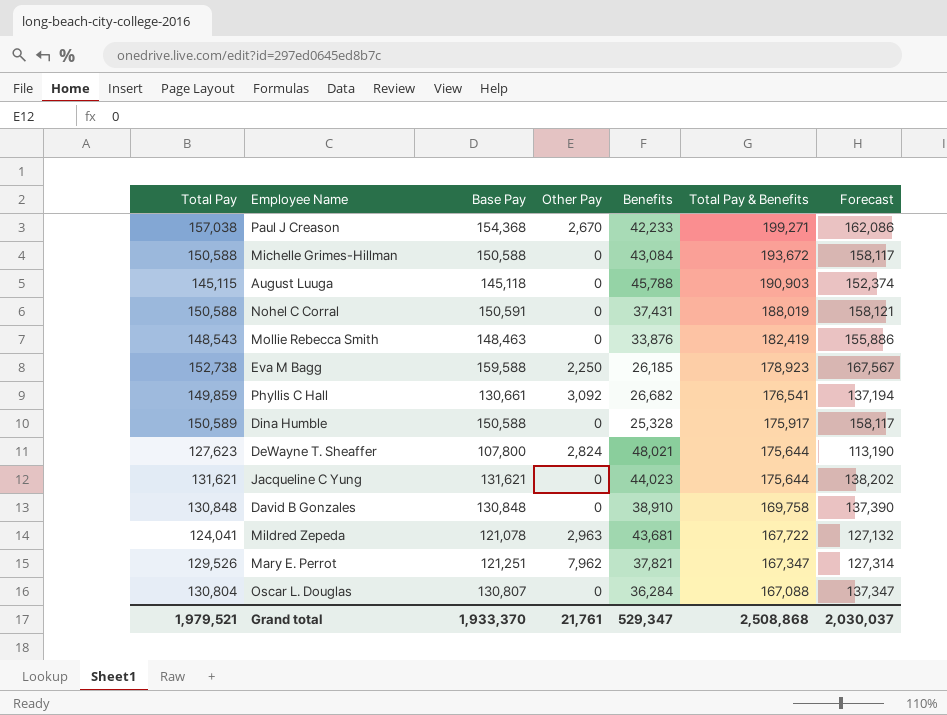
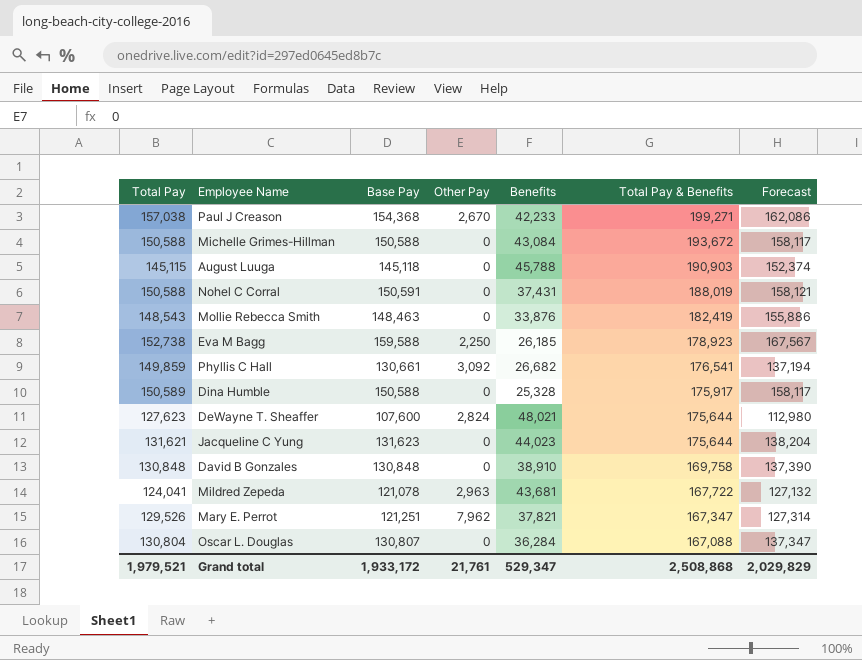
DeWayne T. Sheaffer | Base Pay: 107,800 -> 107,600
DeWayne T. Sheaffer | Forecast: 113,190 -> 112,980
Jacqueline C Yung | Base Pay: 131,621 -> 131,623
Jacqueline C Yung | Forecast: 138,202 -> 138,204
Grand total | Base Pay: 1,933,370 -> 1,933,172
Grand total | Forecast: 2,030,037 -> 2,029,829

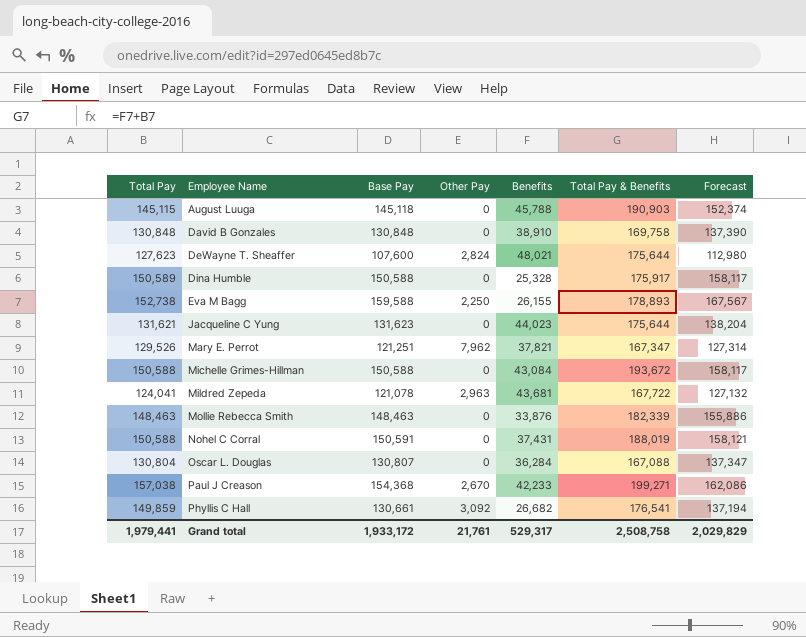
row order: Total Pay & Benefits descending -> Employee Name ascending
Eva M Bagg | Benefits: 26,185 -> 26,155
Eva M Bagg | Total Pay & Benefits: 178,923 -> 178,893
Mollie Rebecca Smith | Total Pay: 148,543 -> 148,463
Mollie Rebecca Smith | Total Pay & Benefits: 182,419 -> 182,339
Grand total | Total Pay: 1,979,521 -> 1,979,441
Grand total | Benefits: 529,347 -> 529,317
Grand total | Total Pay & Benefits: 2,508,868 -> 2,508,758

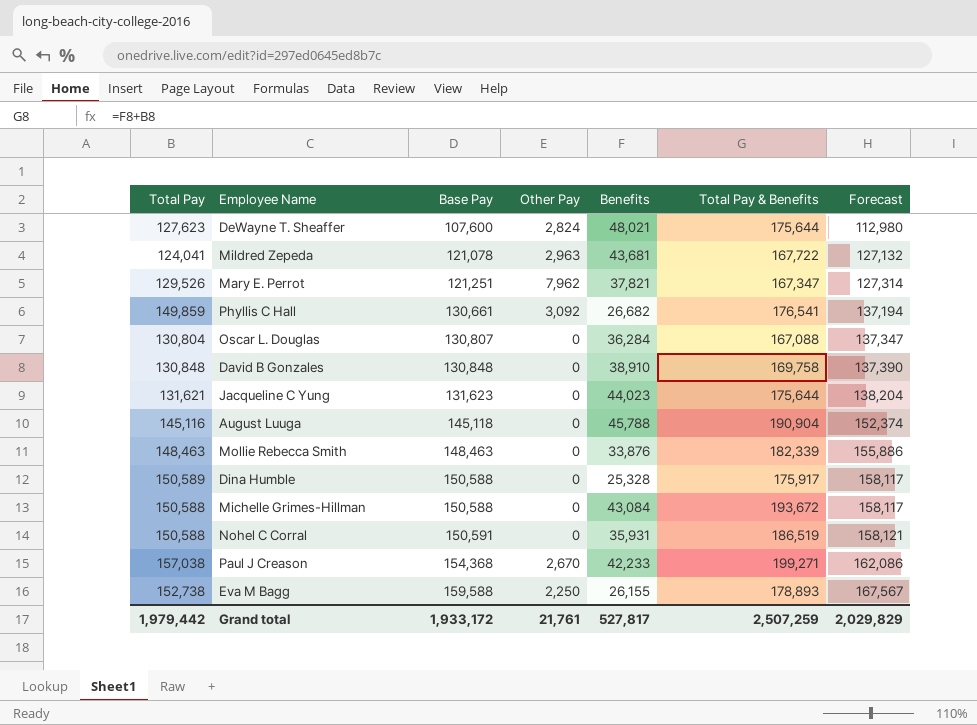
row order: Employee Name ascending -> Base Pay ascending
August Luuga | Total Pay: 145,115 -> 145,116
August Luuga | Total Pay & Benefits: 190,903 -> 190,904
Nohel C Corral | Benefits: 37,431 -> 35,931
Nohel C Corral | Total Pay & Benefits: 188,019 -> 186,519
Grand total | Total Pay: 1,979,441 -> 1,979,442
Grand total | Benefits: 529,317 -> 527,817
Grand total | Total Pay & Benefits: 2,508,758 -> 2,507,259

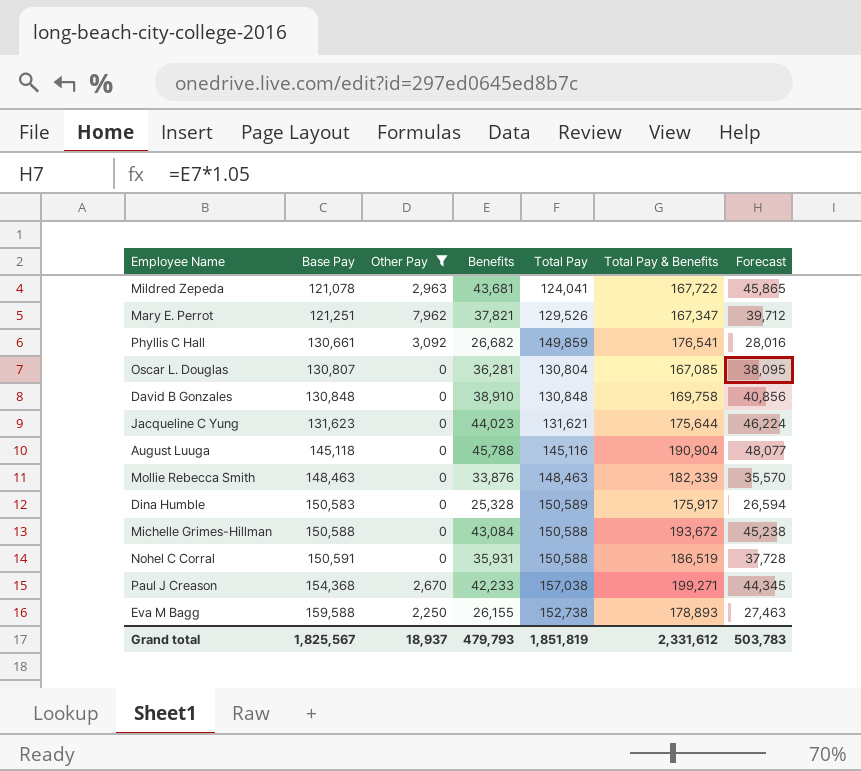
filter: none -> Other Pay != 2,824
column Total Pay | position: 1 -> 5
column Forecast | formula: [Base Pay] * 1.05 -> [Benefits] * 1.05
Oscar L. Douglas | Benefits: 36,284 -> 36,281
Oscar L. Douglas | Total Pay & Benefits: 167,088 -> 167,085
Dina Humble | Base Pay: 150,588 -> 150,583
Grand total | Base Pay: 1,933,172 -> 1,825,567
Grand total | Other Pay: 21,761 -> 18,937
Grand total | Benefits: 527,817 -> 479,793
Grand total | Total Pay: 1,979,442 -> 1,851,819
Grand total | Total Pay & Benefits: 2,507,259 -> 2,331,612
Grand total | Forecast: 2,029,829 -> 503,783

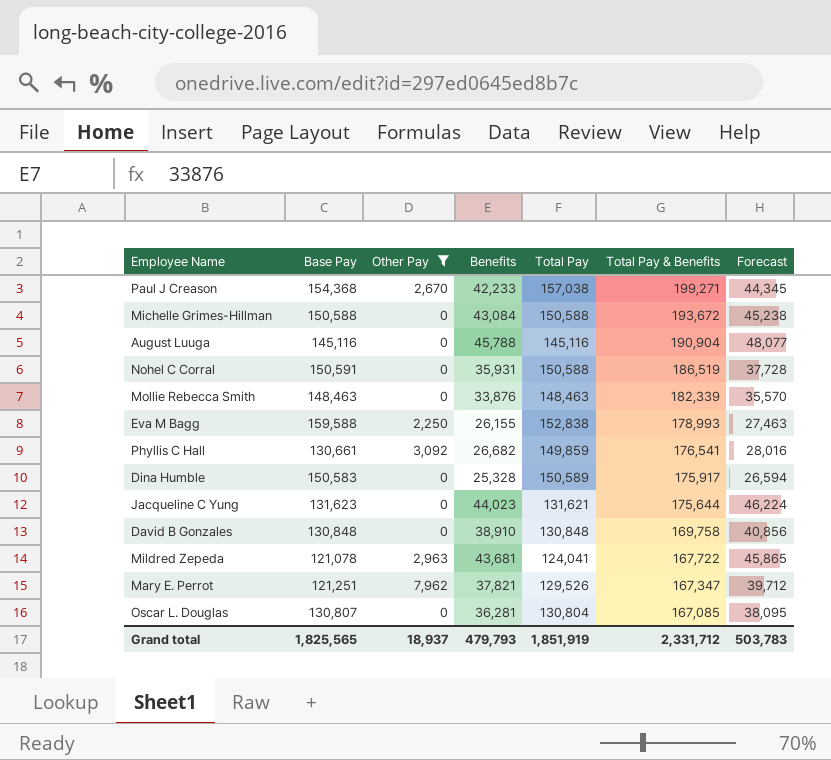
row order: Base Pay ascending -> Total Pay & Benefits descending
August Luuga | Base Pay: 145,118 -> 145,116
Eva M Bagg | Total Pay: 152,738 -> 152,838
Eva M Bagg | Total Pay & Benefits: 178,893 -> 178,993
Grand total | Base Pay: 1,825,567 -> 1,825,565
Grand total | Total Pay: 1,851,819 -> 1,851,919
Grand total | Total Pay & Benefits: 2,331,612 -> 2,331,712

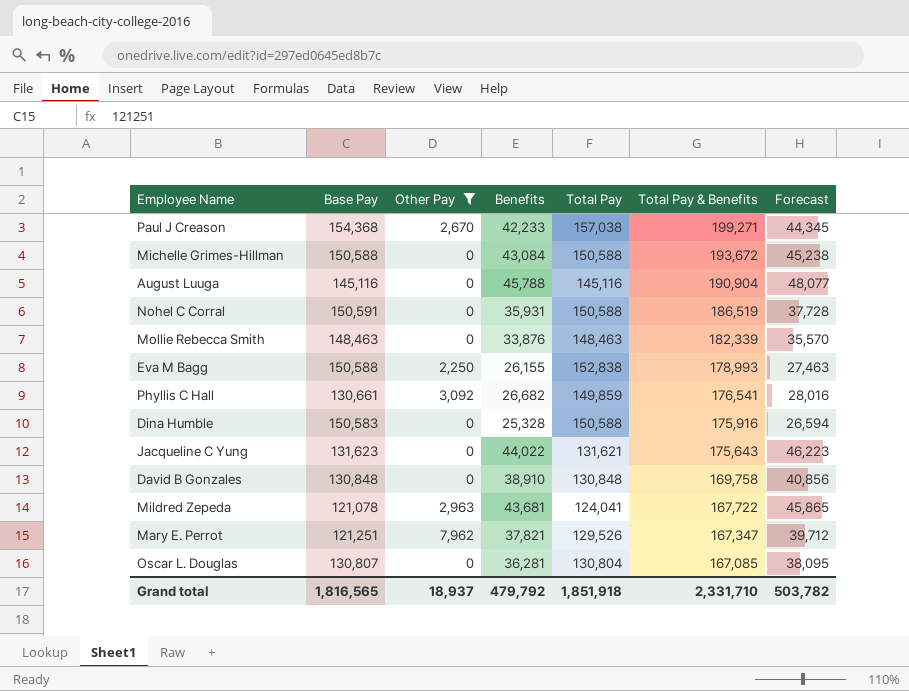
Eva M Bagg | Base Pay: 159,588 -> 150,588
Dina Humble | Total Pay: 150,589 -> 150,588
Dina Humble | Total Pay & Benefits: 175,917 -> 175,916
Jacqueline C Yung | Benefits: 44,023 -> 44,022
Jacqueline C Yung | Total Pay & Benefits: 175,644 -> 175,643
Jacqueline C Yung | Forecast: 46,224 -> 46,223
Grand total | Base Pay: 1,825,565 -> 1,816,565
Grand total | Benefits: 479,793 -> 479,792
Grand total | Total Pay: 1,851,919 -> 1,851,918
Grand total | Total Pay & Benefits: 2,331,712 -> 2,331,710
Grand total | Forecast: 503,783 -> 503,782

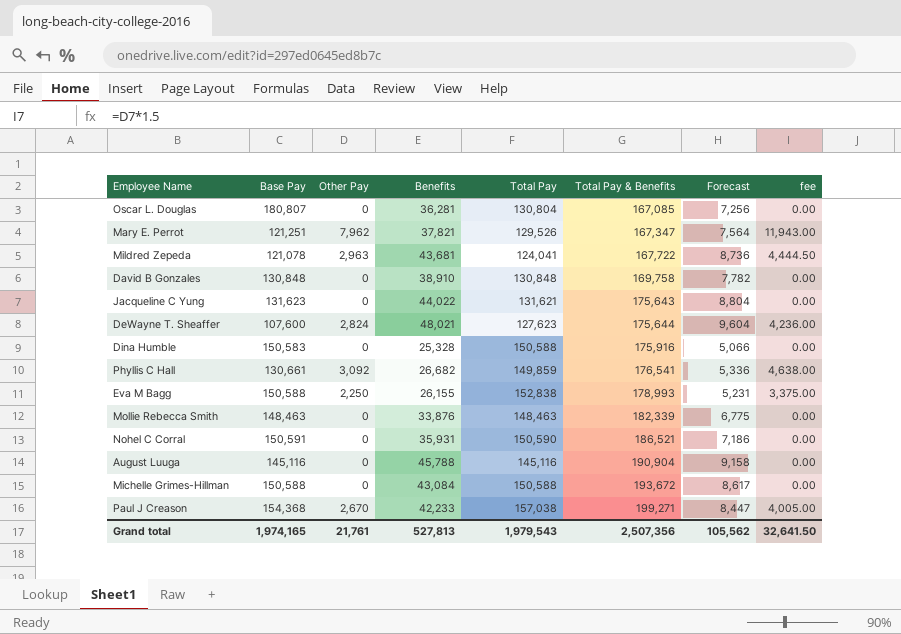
filter: Other Pay != 2,824 -> none
row order: Total Pay & Benefits descending -> Total Pay & Benefits ascending
column Forecast | formula: [Benefits] * 1.05 -> [Benefits] * 0.2
column fee | formula: none -> [Other Pay] * 1.5
Oscar L. Douglas | Base Pay: 130,807 -> 180,807
Nohel C Corral | Total Pay: 150,588 -> 150,590
Nohel C Corral | Total Pay & Benefits: 186,519 -> 186,521
Grand total | Base Pay: 1,816,565 -> 1,974,165
Grand total | Other Pay: 18,937 -> 21,761
Grand total | Benefits: 479,792 -> 527,813
Grand total | Total Pay: 1,851,918 -> 1,979,543
Grand total | Total Pay & Benefits: 2,331,710 -> 2,507,356
Grand total | Forecast: 503,782 -> 105,562

